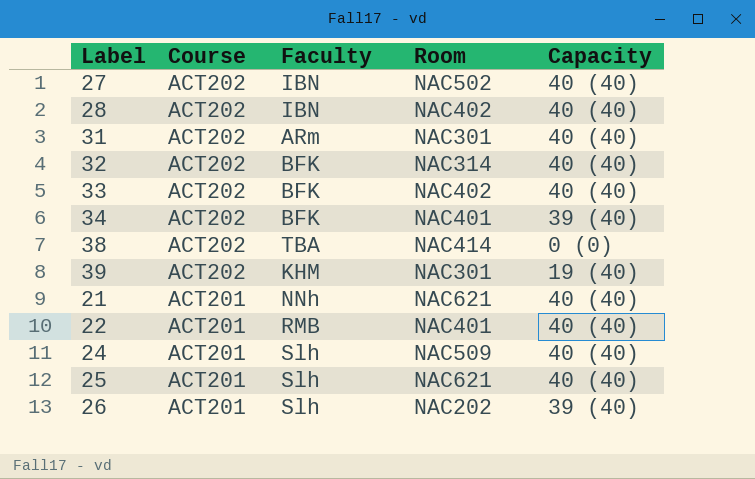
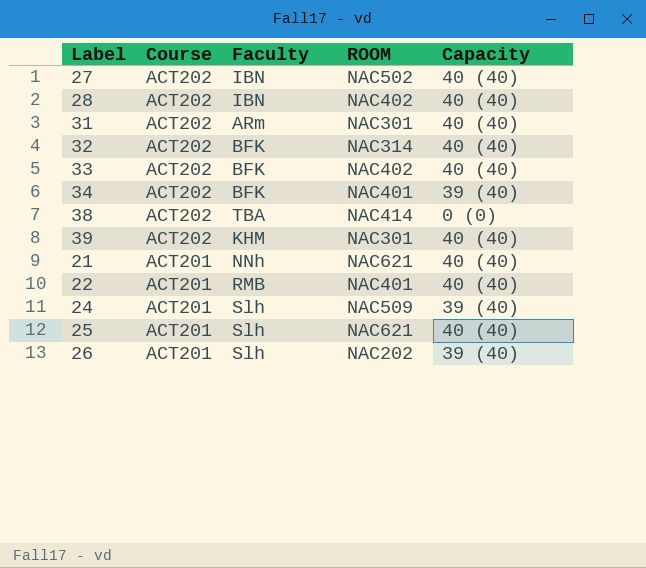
column name: Room -> ROOM
39 | Capacity: 19 (40) -> 40 (40)
24 | Capacity: 40 (40) -> 39 (40)

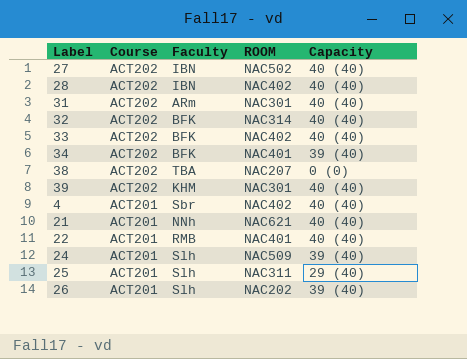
38 | ROOM: NAC414 -> NAC207
row 4: none -> ACT201 | Sbr | NAC402 | 40 (40)
25 | ROOM: NAC621 -> NAC311
25 | Capacity: 40 (40) -> 29 (40)

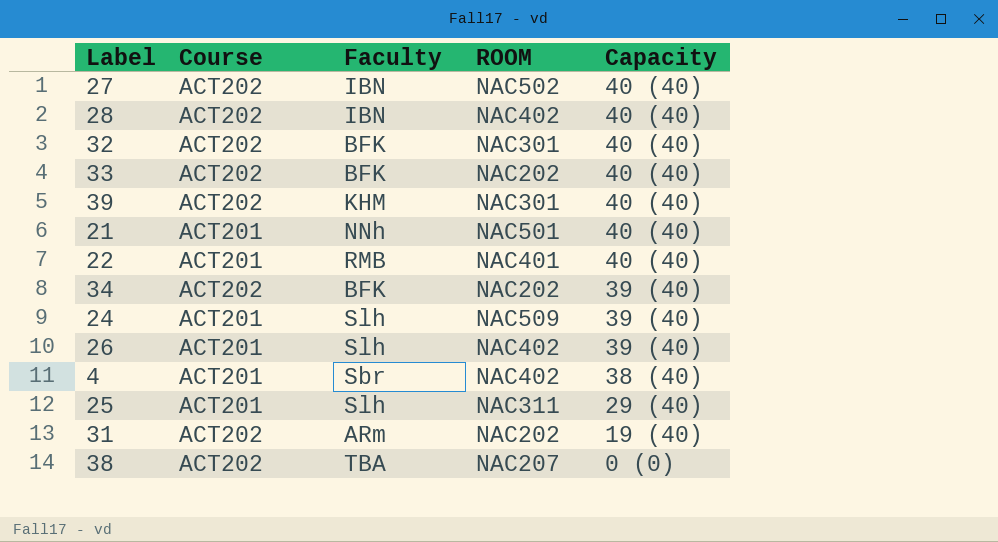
row order: Course descending -> Capacity descending
32 | ROOM: NAC314 -> NAC301
33 | ROOM: NAC402 -> NAC202
21 | ROOM: NAC621 -> NAC501
34 | ROOM: NAC401 -> NAC202
26 | ROOM: NAC202 -> NAC402
4 | Capacity: 40 (40) -> 38 (40)
31 | ROOM: NAC301 -> NAC202
31 | Capacity: 40 (40) -> 19 (40)

